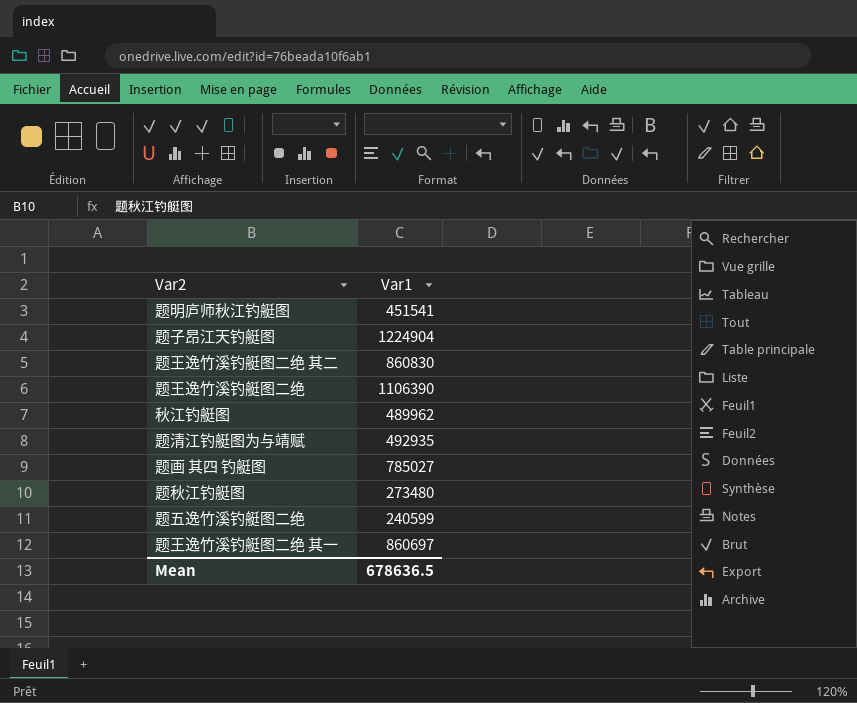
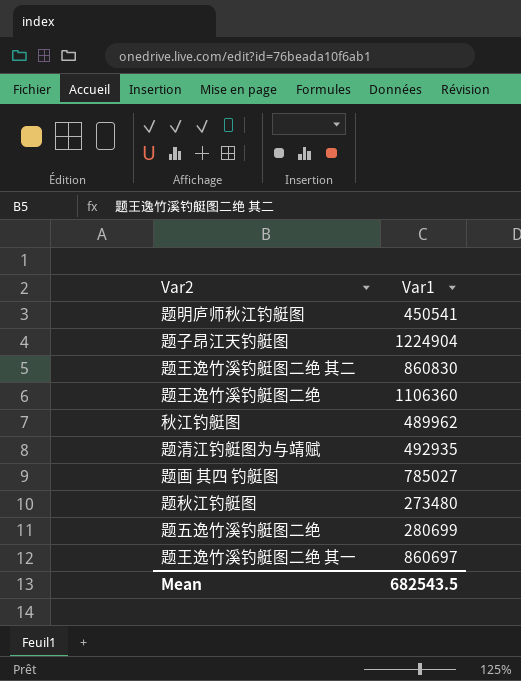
题明庐师秋江钓艇图 | Var1: 451541 -> 450541
题王逸竹溪钓艇图二绝 | Var1: 1106390 -> 1106360
题五逸竹溪钓艇图二绝 | Var1: 240599 -> 280699
Mean | Var1: 678636.5 -> 682543.5

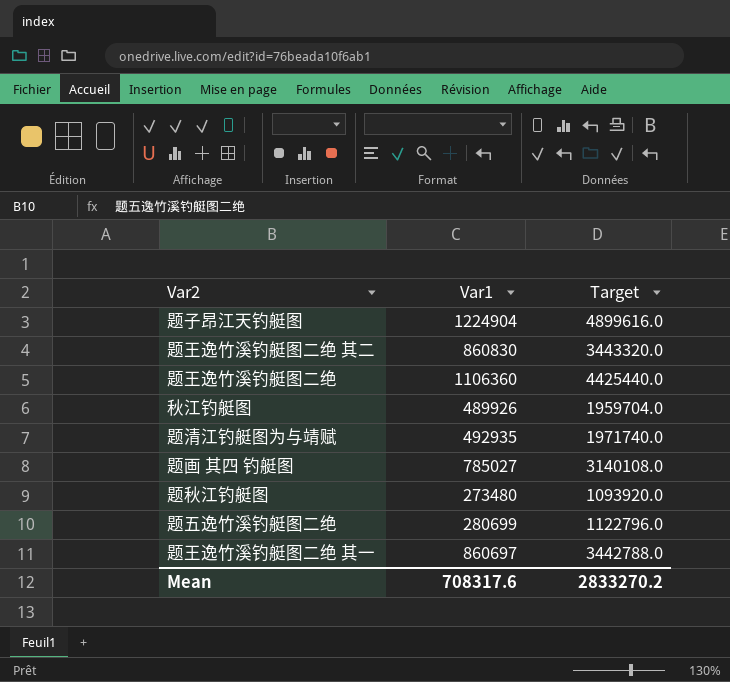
column Target | formula: none -> [Var1] * 4
row 题明庐师秋江钓艇图: 450541 -> none
秋江钓艇图 | Var1: 489962 -> 489926
Mean | Var1: 682543.5 -> 708317.6

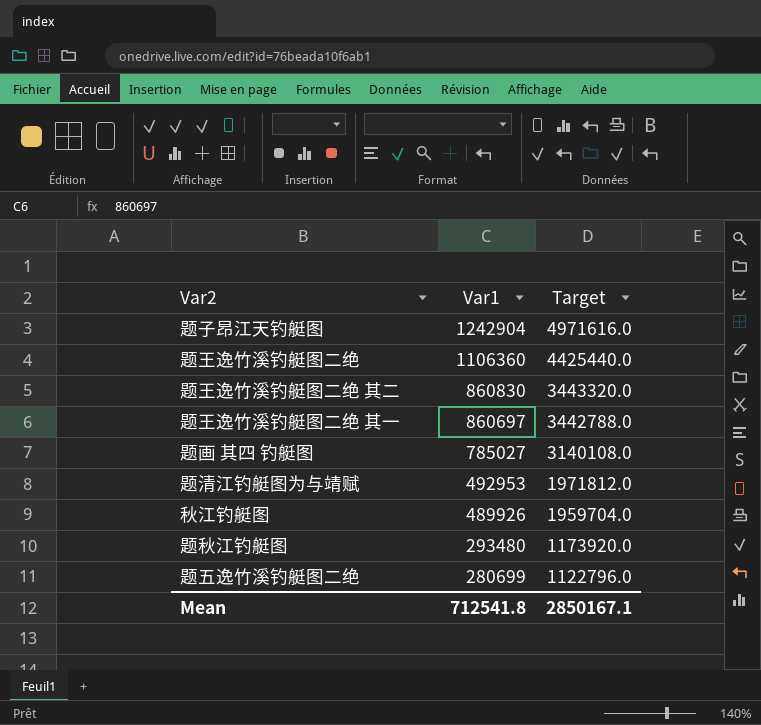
row order: none -> Var1 descending
题子昂江天钓艇图 | Var1: 1224904 -> 1242904
题子昂江天钓艇图 | Target: 4899616.0 -> 4971616.0
题清江钓艇图为与靖赋 | Var1: 492935 -> 492953
题清江钓艇图为与靖赋 | Target: 1971740.0 -> 1971812.0
题秋江钓艇图 | Var1: 273480 -> 293480
题秋江钓艇图 | Target: 1093920.0 -> 1173920.0
Mean | Var1: 708317.6 -> 712541.8
Mean | Target: 2833270.2 -> 2850167.1

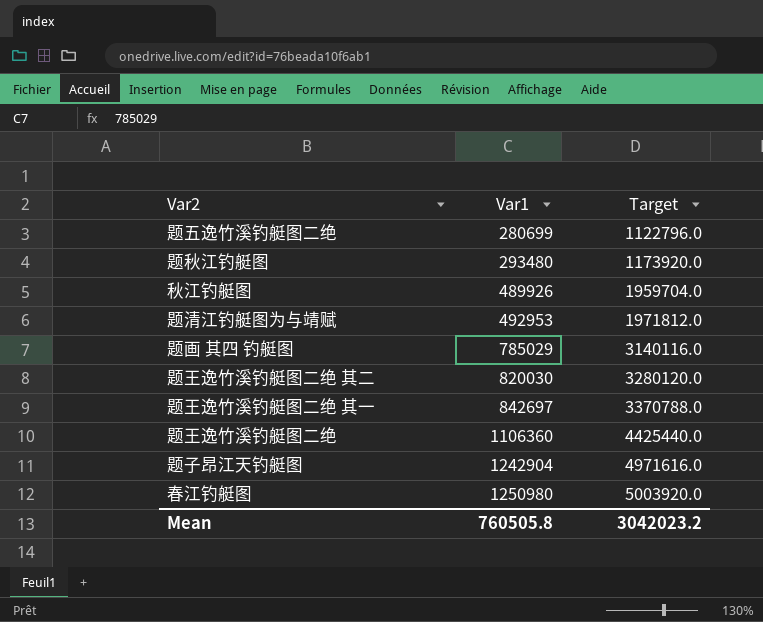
row order: Var1 descending -> Var1 ascending
题画 其四 钓艇图 | Var1: 785027 -> 785029
题画 其四 钓艇图 | Target: 3140108.0 -> 3140116.0
题王逸竹溪钓艇图二绝 其二 | Var1: 860830 -> 820030
题王逸竹溪钓艇图二绝 其二 | Target: 3443320.0 -> 3280120.0
题王逸竹溪钓艇图二绝 其一 | Var1: 860697 -> 842697
题王逸竹溪钓艇图二绝 其一 | Target: 3442788.0 -> 3370788.0
row 春江钓艇图: none -> 1250980 | 5003920.0
Mean | Var1: 712541.8 -> 760505.8
Mean | Target: 2850167.1 -> 3042023.2

